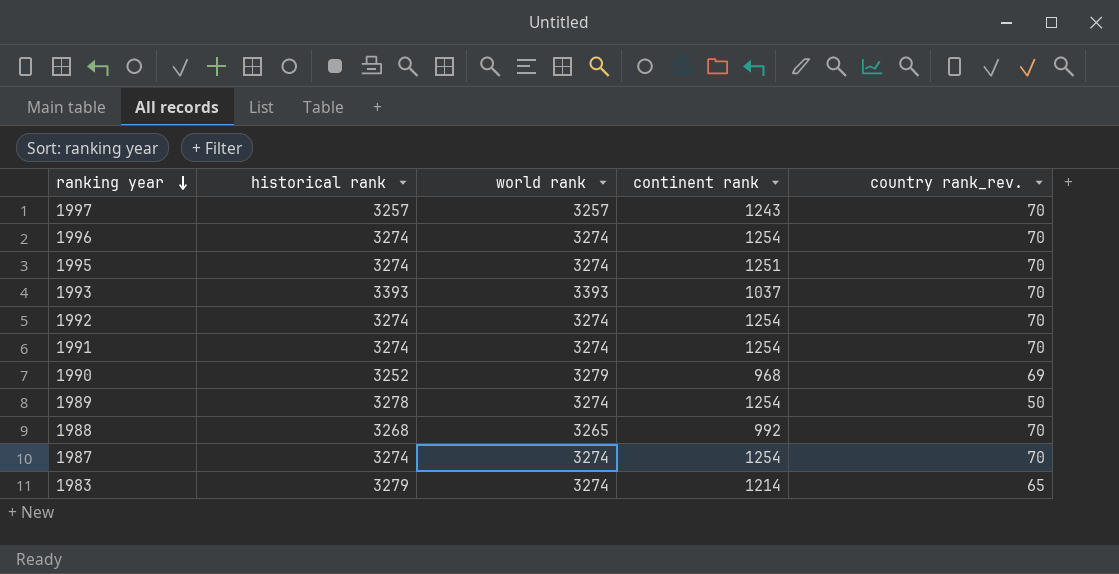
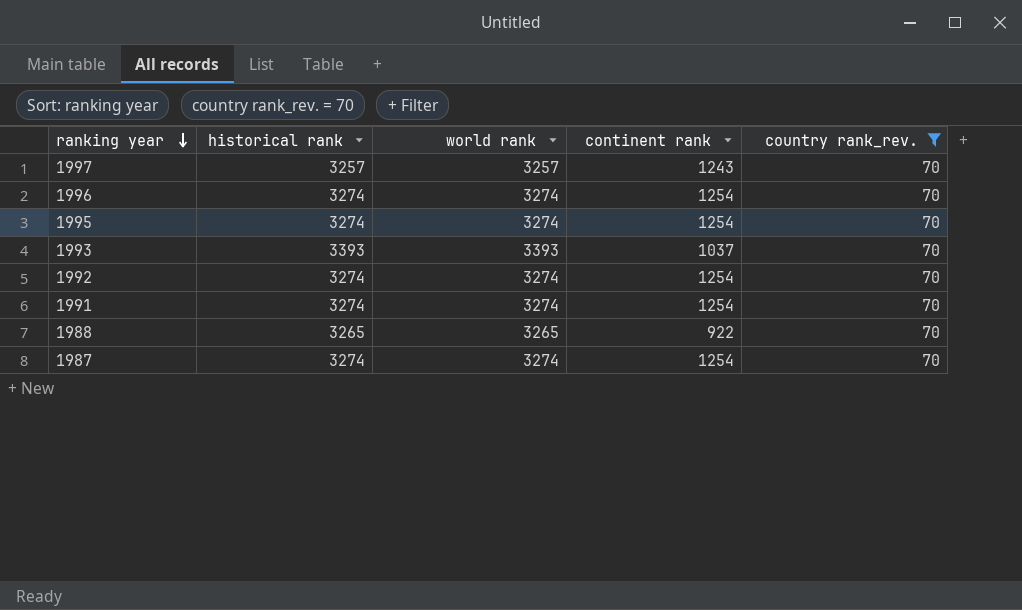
filter: none -> country rank_rev. = 70
1995 | continent rank: 1251 -> 1254
1988 | historical rank: 3268 -> 3265
1988 | continent rank: 992 -> 922

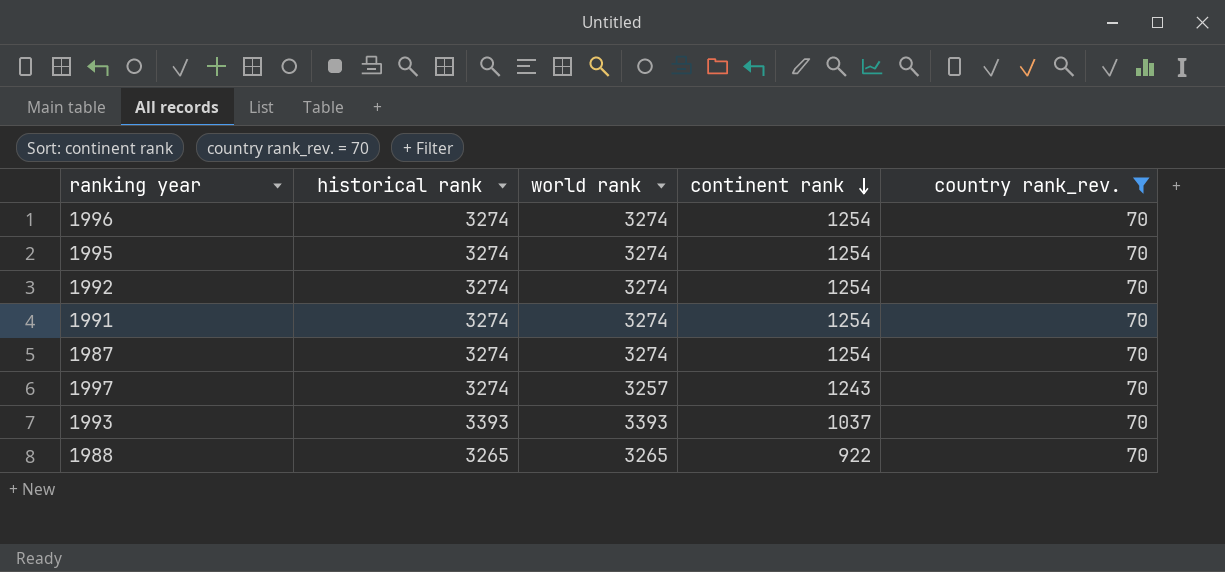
row order: ranking year descending -> continent rank descending
1997 | historical rank: 3257 -> 3274

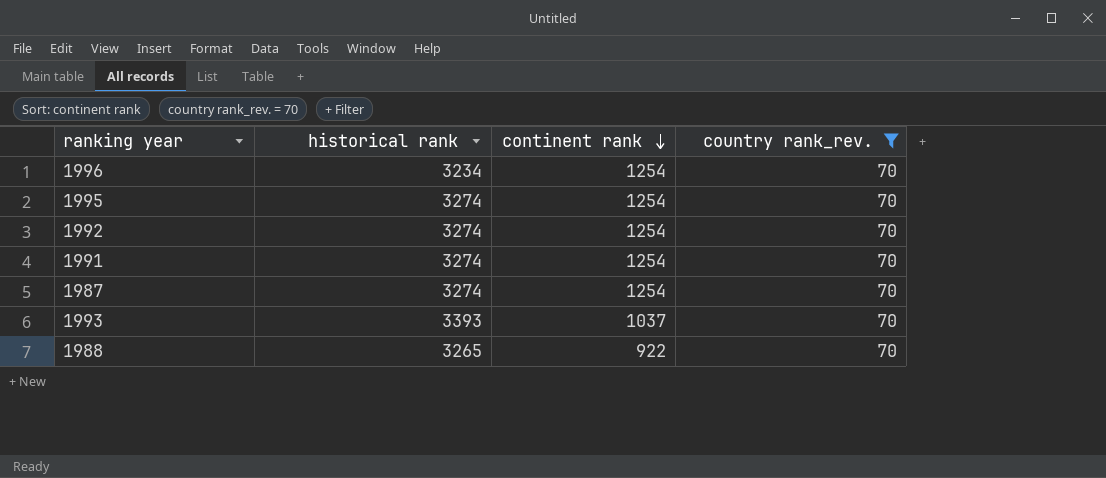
column world rank | position: 3 -> none
row 1997: 3274 | 3257 | 1243 | 70 -> none
1996 | historical rank: 3274 -> 3234

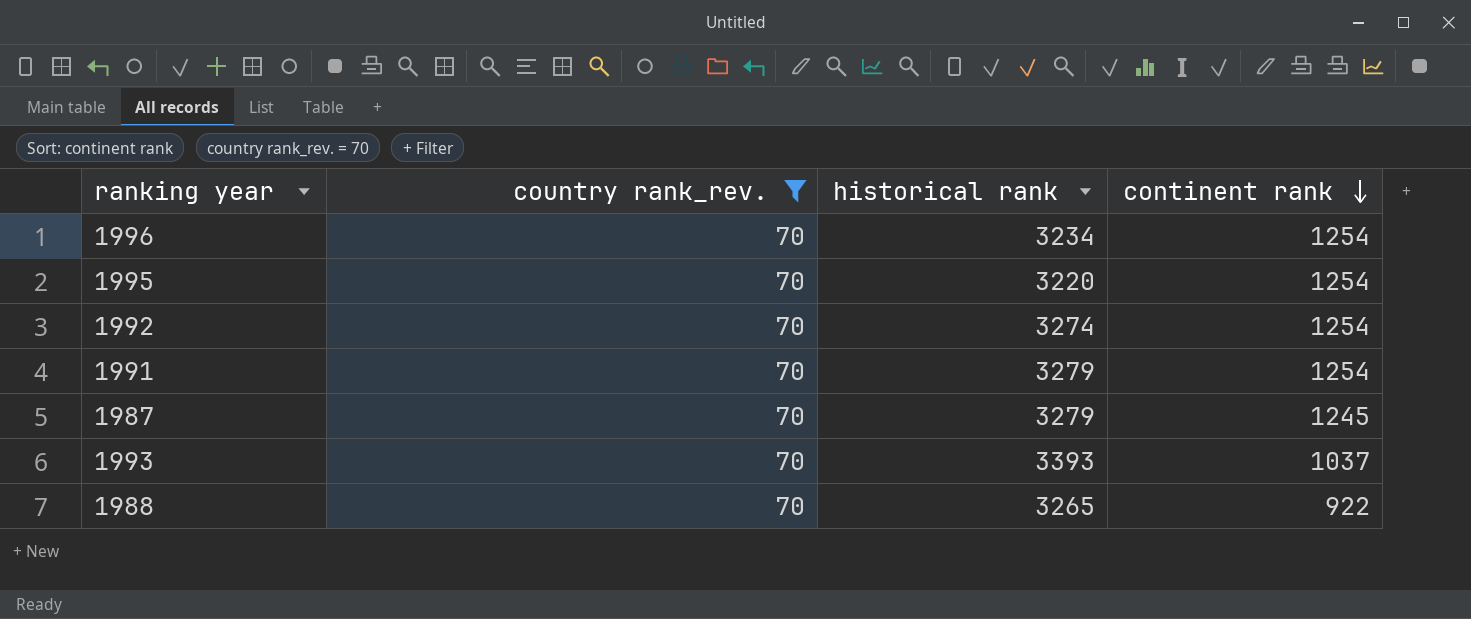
column country rank_rev. | position: 4 -> 2
1995 | historical rank: 3274 -> 3220
1991 | historical rank: 3274 -> 3279
1987 | historical rank: 3274 -> 3279
1987 | continent rank: 1254 -> 1245

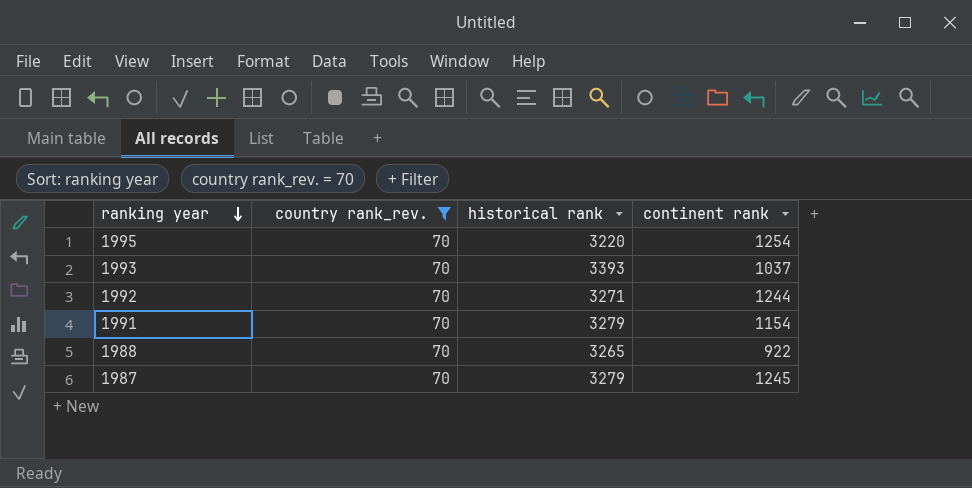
row order: continent rank descending -> ranking year descending
row 1996: 70 | 3234 | 1254 -> none
1992 | historical rank: 3274 -> 3271
1992 | continent rank: 1254 -> 1244
1991 | continent rank: 1254 -> 1154

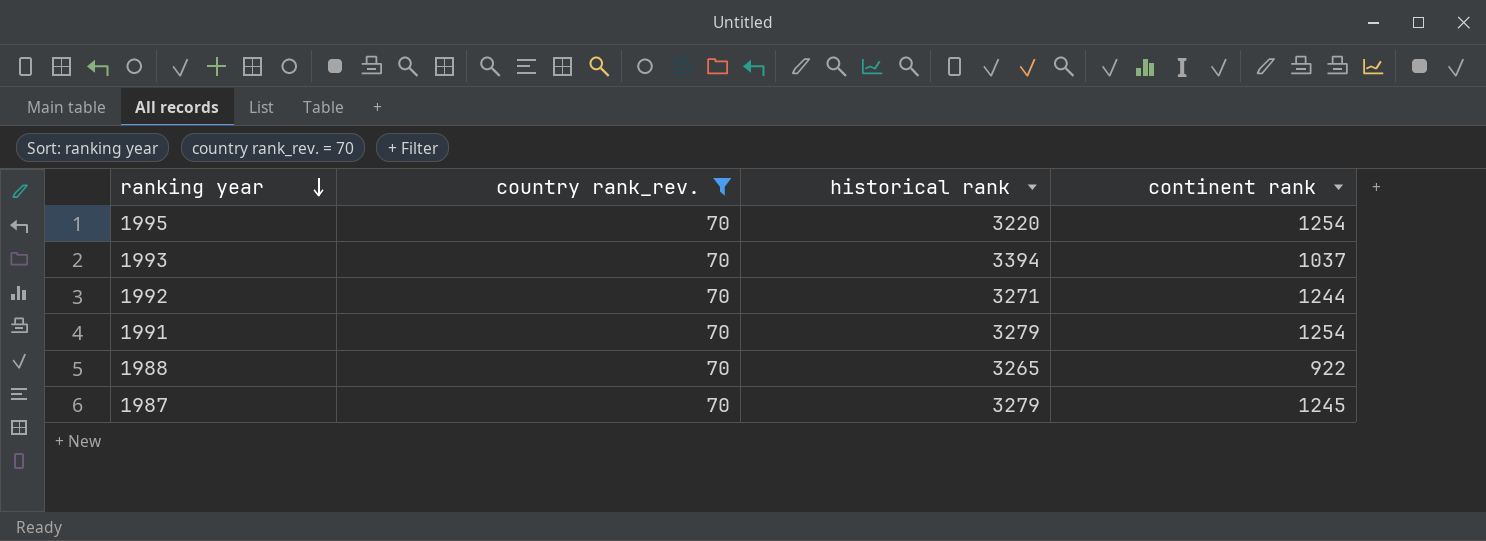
1993 | historical rank: 3393 -> 3394
1991 | continent rank: 1154 -> 1254

